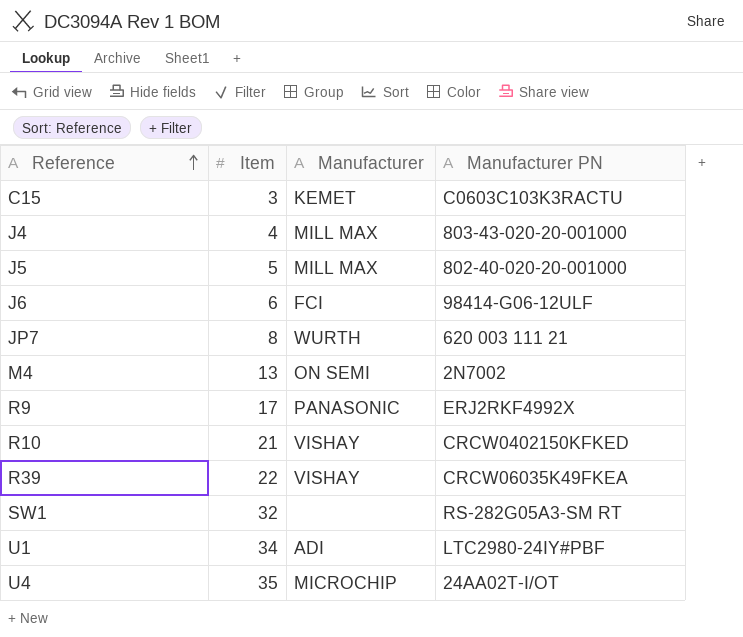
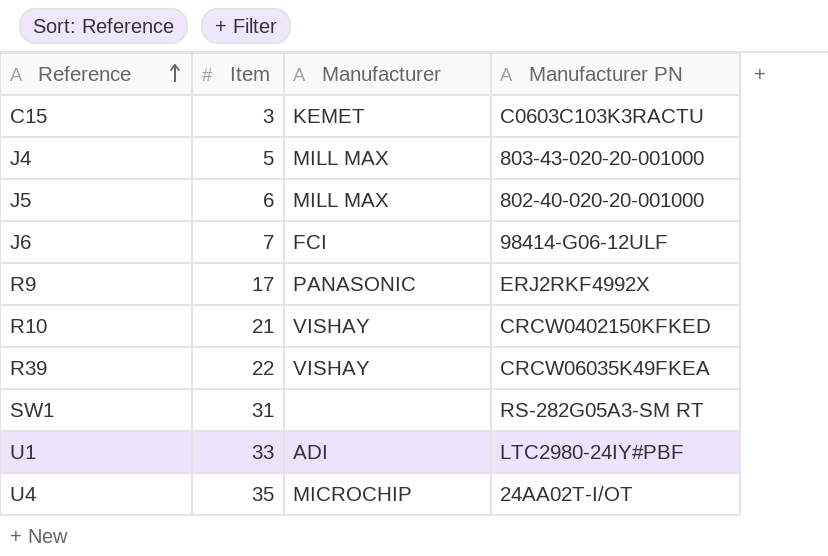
row JP7: 8 | WURTH | 620 003 111 21 -> none
row M4: 13 | ON SEMI | 2N7002 -> none
J4 | Item: 4 -> 5
J5 | Item: 5 -> 6
J6 | Item: 6 -> 7
SW1 | Item: 32 -> 31
U1 | Item: 34 -> 33

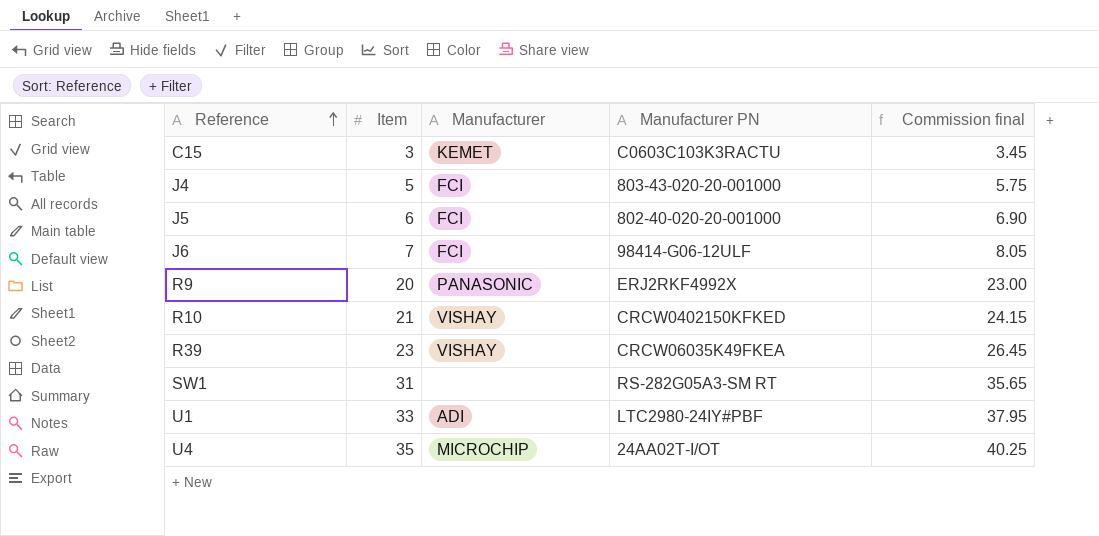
column Commission final | formula: none -> [Item] * 1.15
J4 | Manufacturer: MILL MAX -> FCI
J5 | Manufacturer: MILL MAX -> FCI
R9 | Item: 17 -> 20
R39 | Item: 22 -> 23

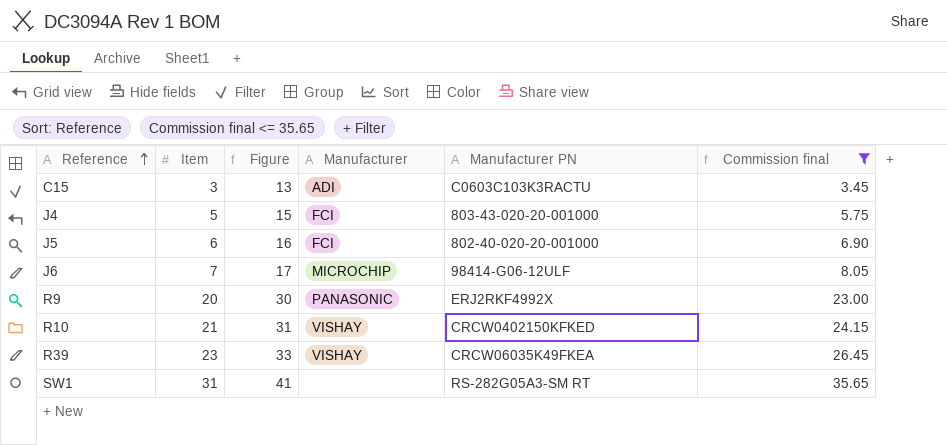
filter: none -> Commission final <= 35.65
column Figure | formula: none -> [Item] + 10
C15 | Manufacturer: KEMET -> ADI
J6 | Manufacturer: FCI -> MICROCHIP

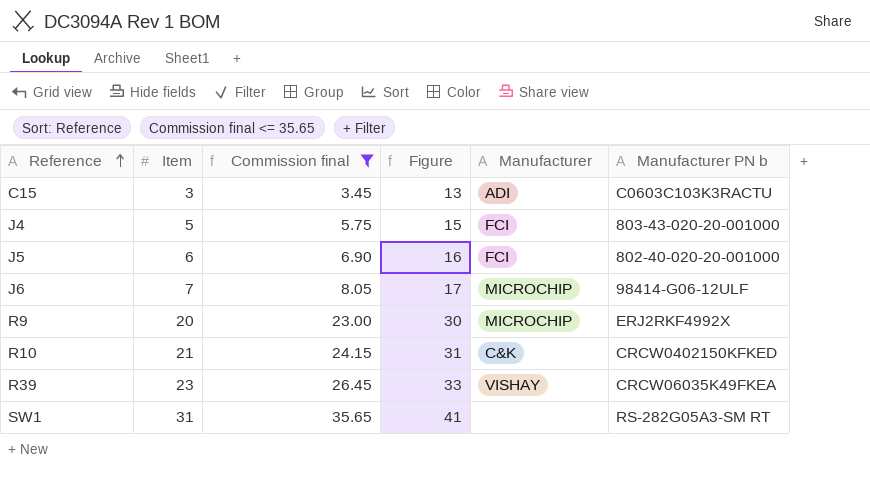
column Commission final | position: 6 -> 3
column name: Manufacturer PN -> Manufacturer PN b
R9 | Manufacturer: PANASONIC -> MICROCHIP
R10 | Manufacturer: VISHAY -> C&K

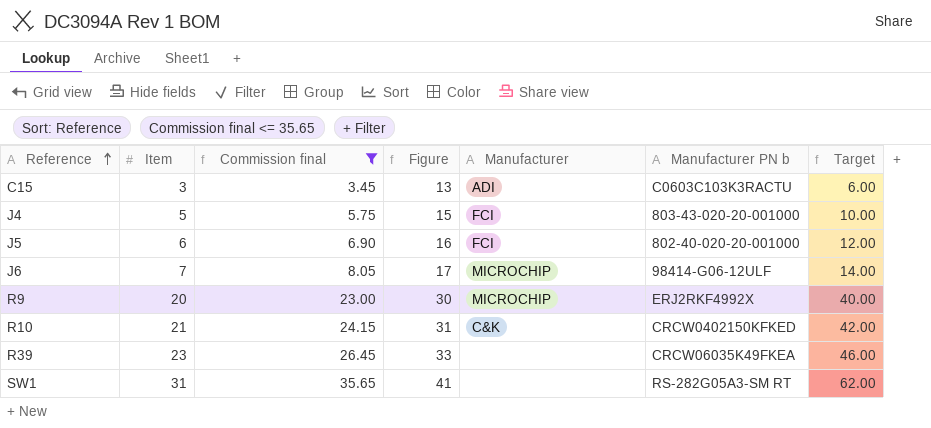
column Target | formula: none -> [Item] * 2
R39 | Manufacturer: VISHAY -> none

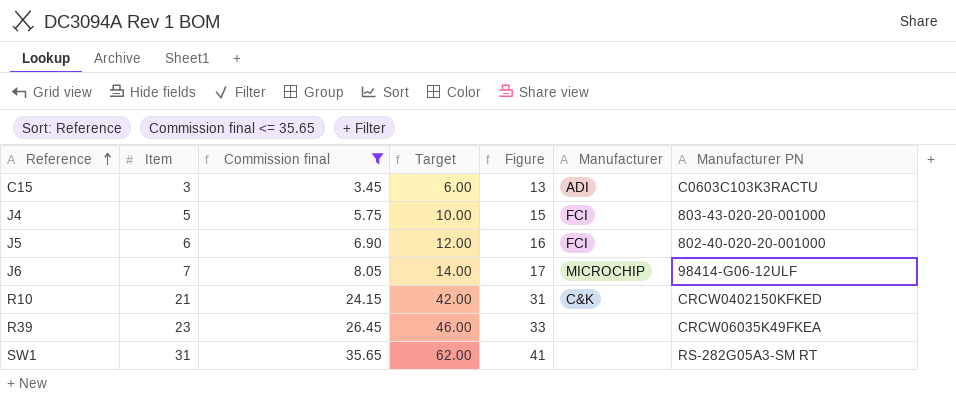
column Target | position: 7 -> 4
column name: Manufacturer PN b -> Manufacturer PN
row R9: 20 | 23.00 | 30 | MICROCHIP | ERJ2RKF4992X | 40.00 -> none

